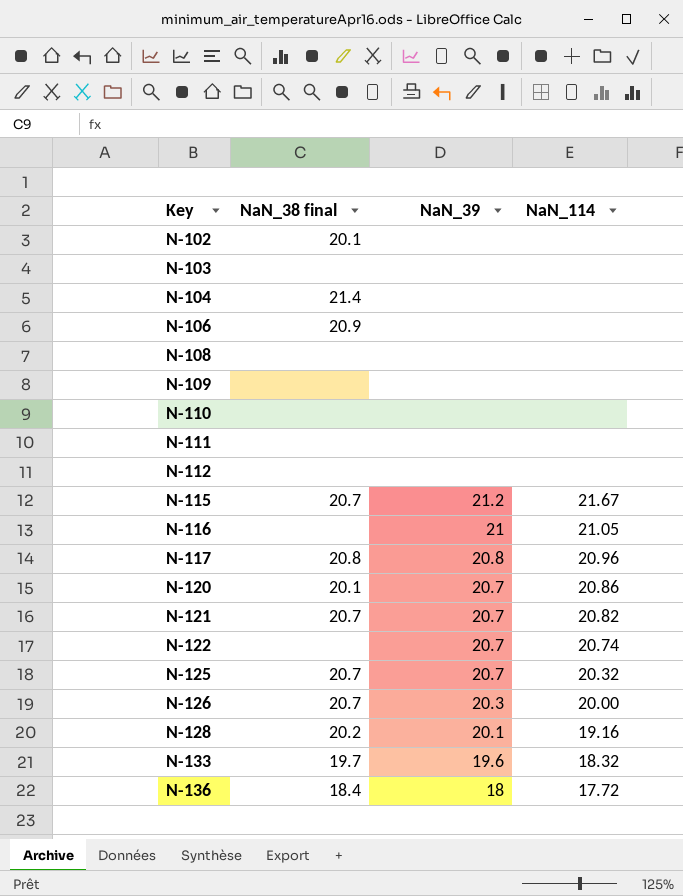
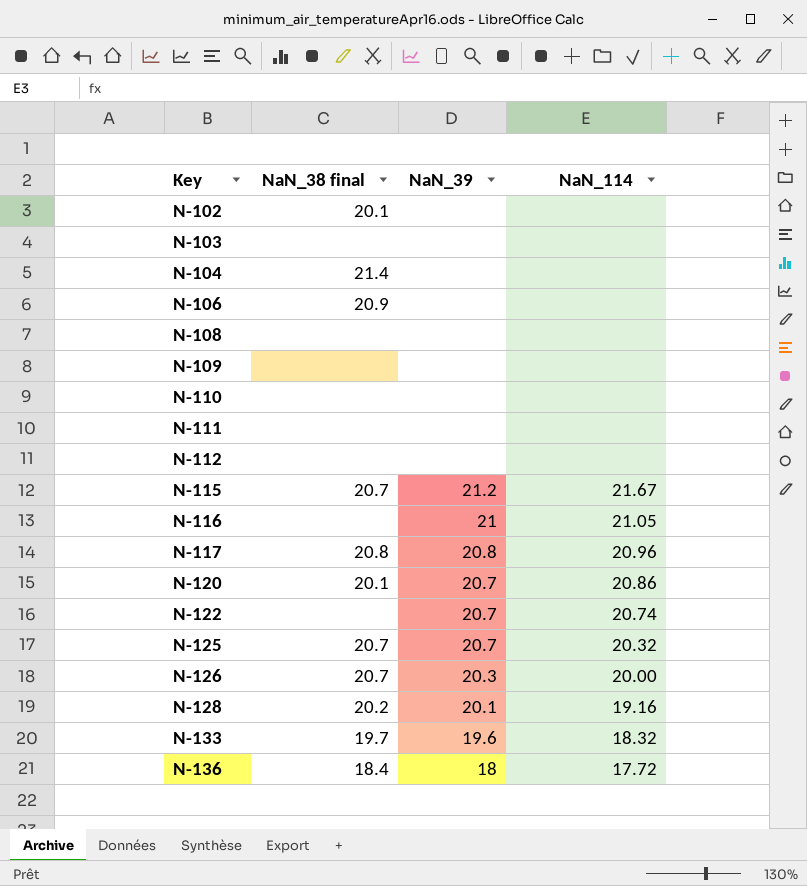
row N-121: 20.7 | 20.7 | 20.82 -> none

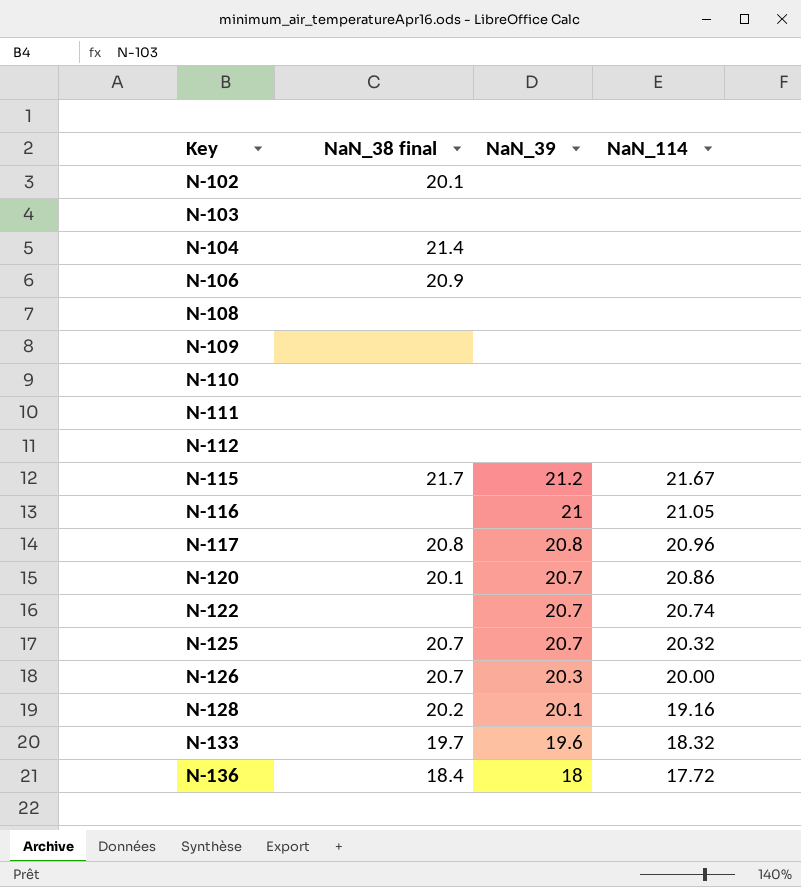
N-115 | NaN_38 final: 20.7 -> 21.7

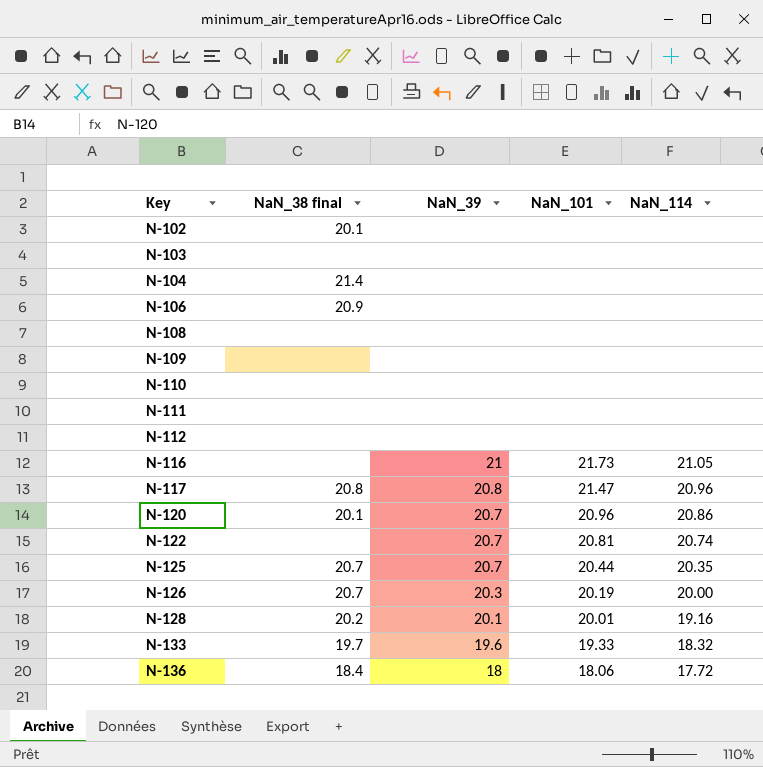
column NaN_101 | position: none -> 4
row N-115: 21.7 | 21.2 | 21.67 -> none
N-125 | NaN_114: 20.32 -> 20.35

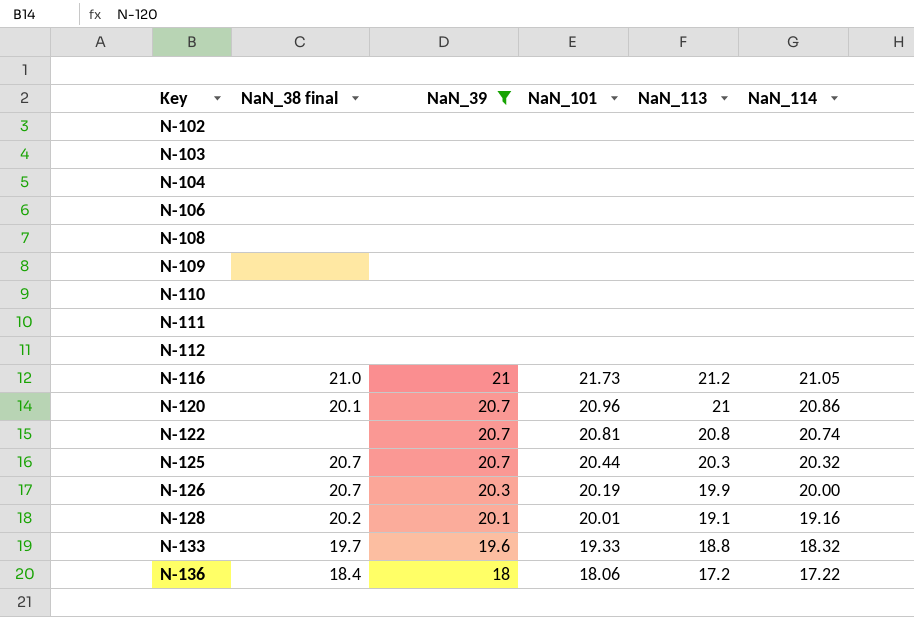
filter: none -> NaN_39 != 20.8
column NaN_113 | position: none -> 5
N-102 | NaN_38 final: 20.1 -> none
N-104 | NaN_38 final: 21.4 -> none
N-106 | NaN_38 final: 20.9 -> none
N-116 | NaN_38 final: none -> 21.0
N-125 | NaN_114: 20.35 -> 20.32
N-136 | NaN_114: 17.72 -> 17.22

